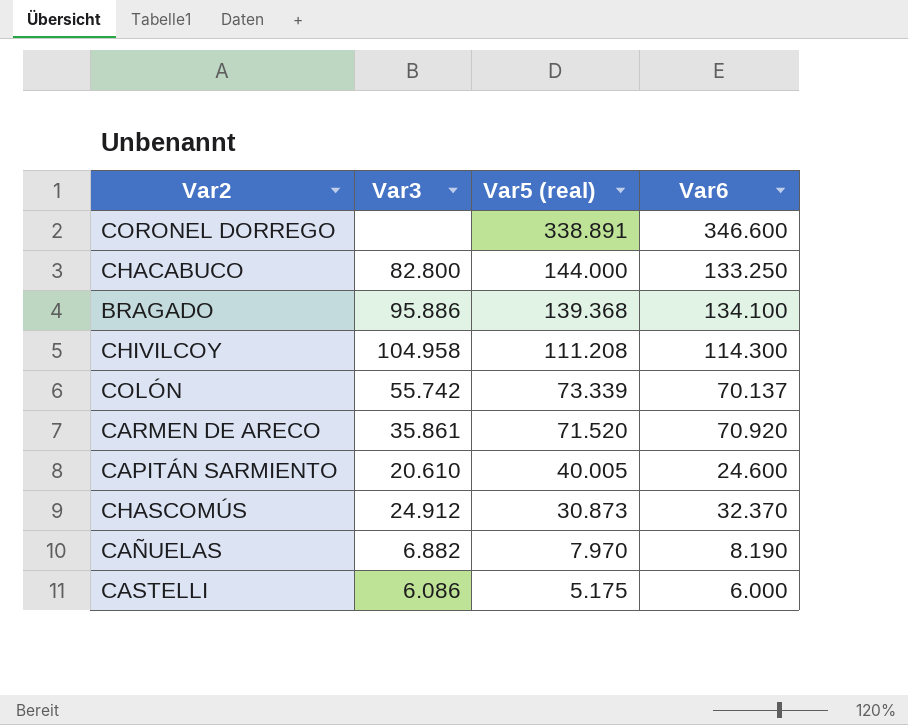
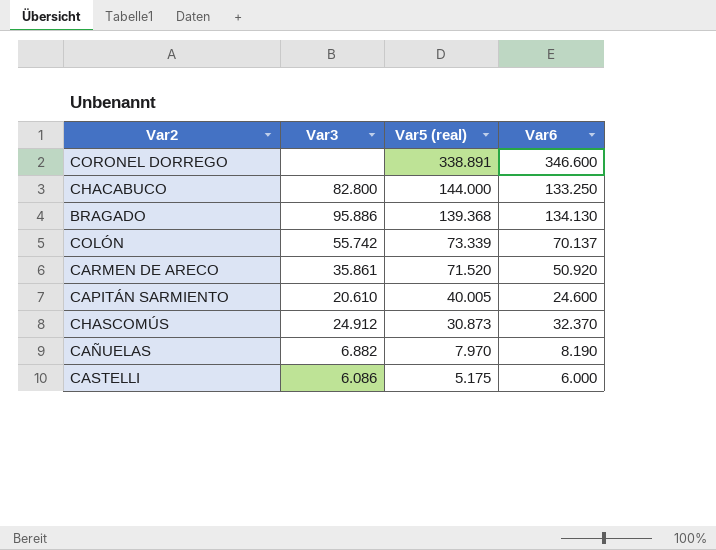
row CHIVILCOY: 104.958 | 111.208 | 114.300 -> none
BRAGADO | Var6: 134.100 -> 134.130
CARMEN DE ARECO | Var6: 70.920 -> 50.920

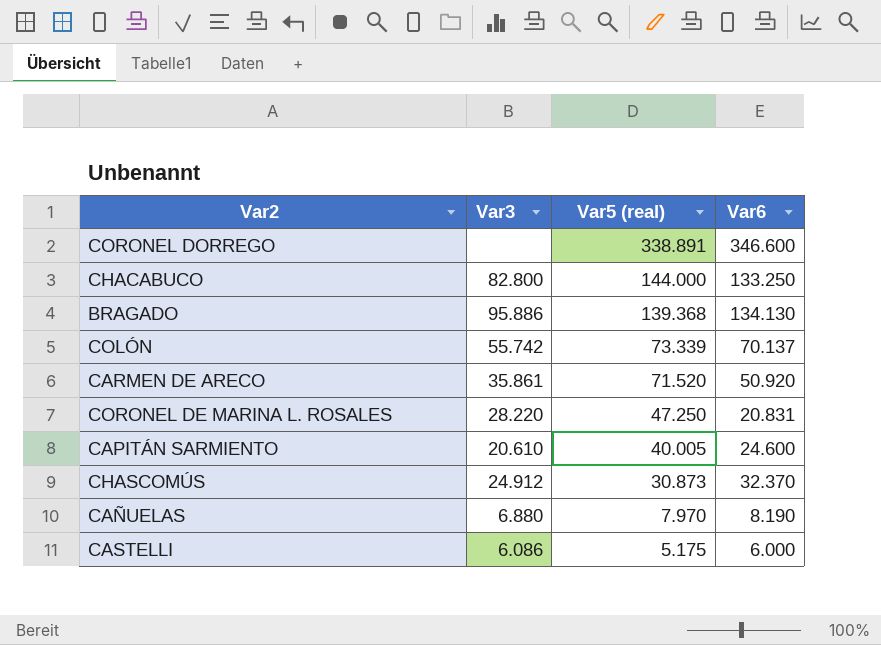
row CORONEL DE MARINA L. ROSALES: none -> 28.220 | 47.250 | 20.831
CAÑUELAS | Var3: 6.882 -> 6.880

